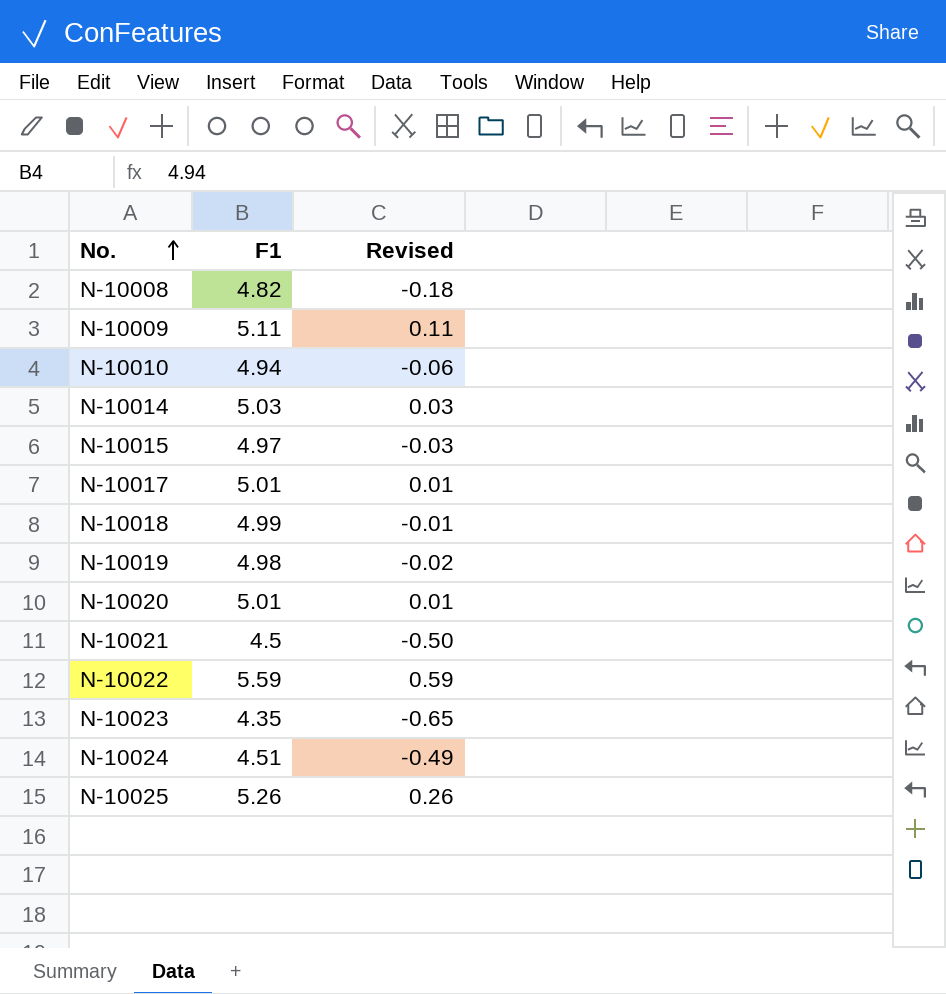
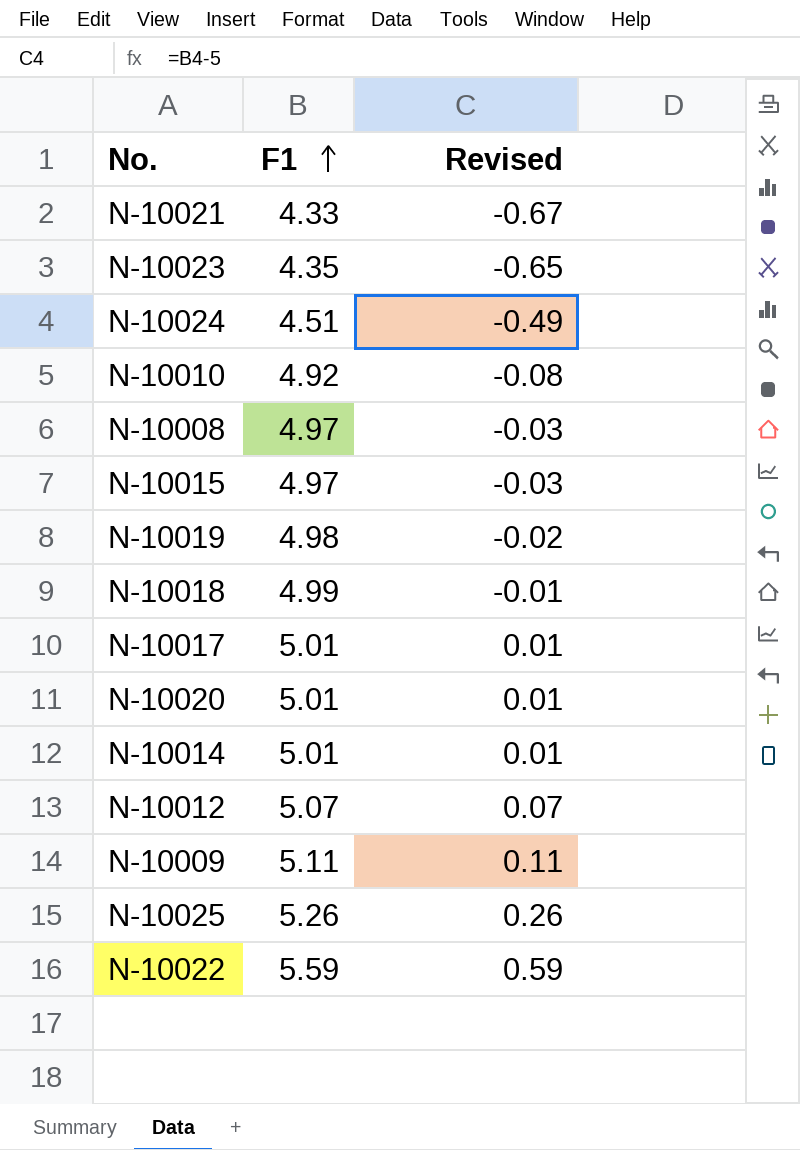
row order: No. ascending -> F1 ascending
N-10021 | F1: 4.5 -> 4.33
N-10021 | Revised: -0.50 -> -0.67
N-10010 | F1: 4.94 -> 4.92
N-10010 | Revised: -0.06 -> -0.08
N-10008 | F1: 4.82 -> 4.97
N-10008 | Revised: -0.18 -> -0.03
N-10014 | F1: 5.03 -> 5.01
N-10014 | Revised: 0.03 -> 0.01
row N-10012: none -> 5.07 | 0.07

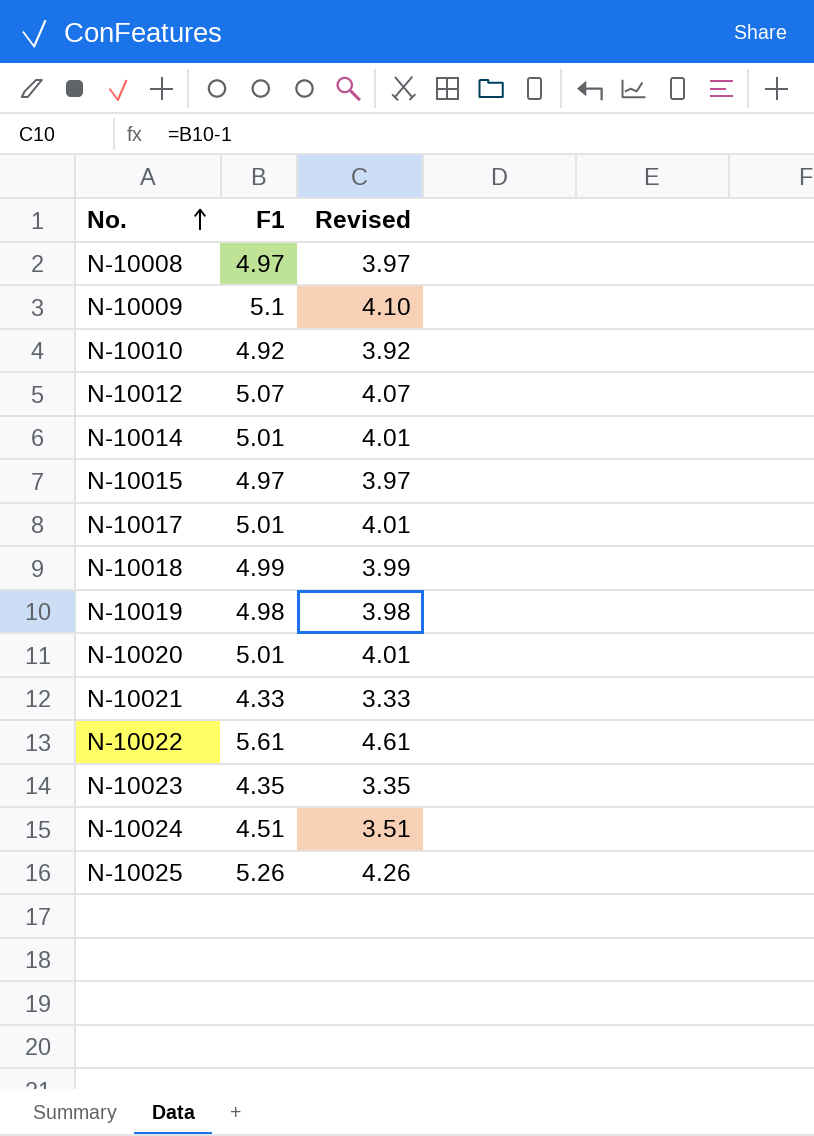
row order: F1 ascending -> No. ascending
column Revised | formula: [F1] - 5 -> [F1] - 1
N-10009 | F1: 5.11 -> 5.1
N-10022 | F1: 5.59 -> 5.61

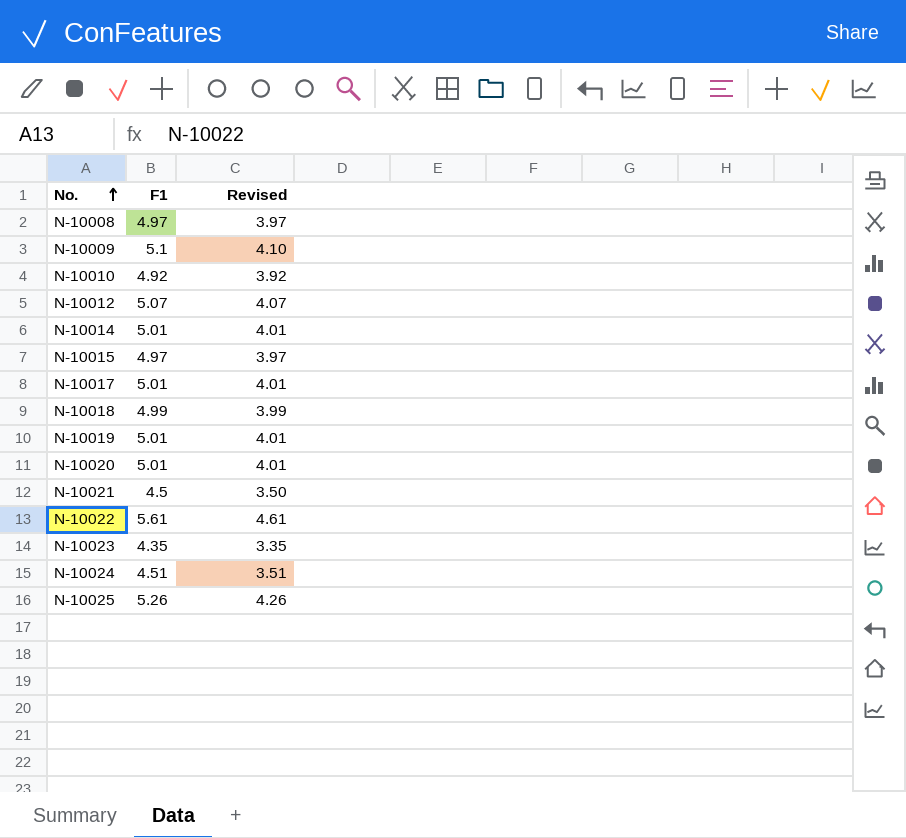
N-10019 | F1: 4.98 -> 5.01
N-10019 | Revised: 3.98 -> 4.01
N-10021 | F1: 4.33 -> 4.5
N-10021 | Revised: 3.33 -> 3.50

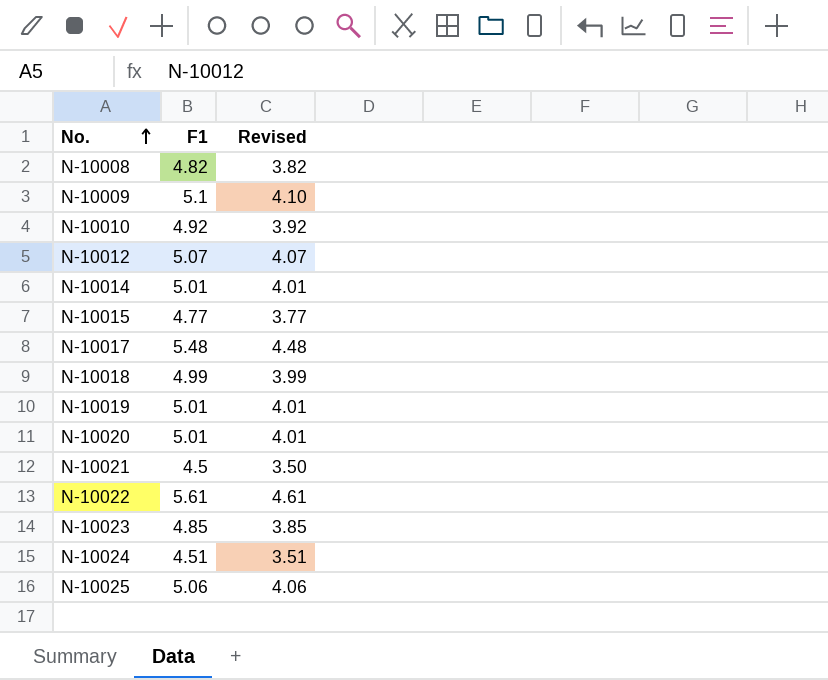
N-10008 | F1: 4.97 -> 4.82
N-10008 | Revised: 3.97 -> 3.82
N-10015 | F1: 4.97 -> 4.77
N-10015 | Revised: 3.97 -> 3.77
N-10017 | F1: 5.01 -> 5.48
N-10017 | Revised: 4.01 -> 4.48
N-10023 | F1: 4.35 -> 4.85
N-10023 | Revised: 3.35 -> 3.85
N-10025 | F1: 5.26 -> 5.06
N-10025 | Revised: 4.26 -> 4.06

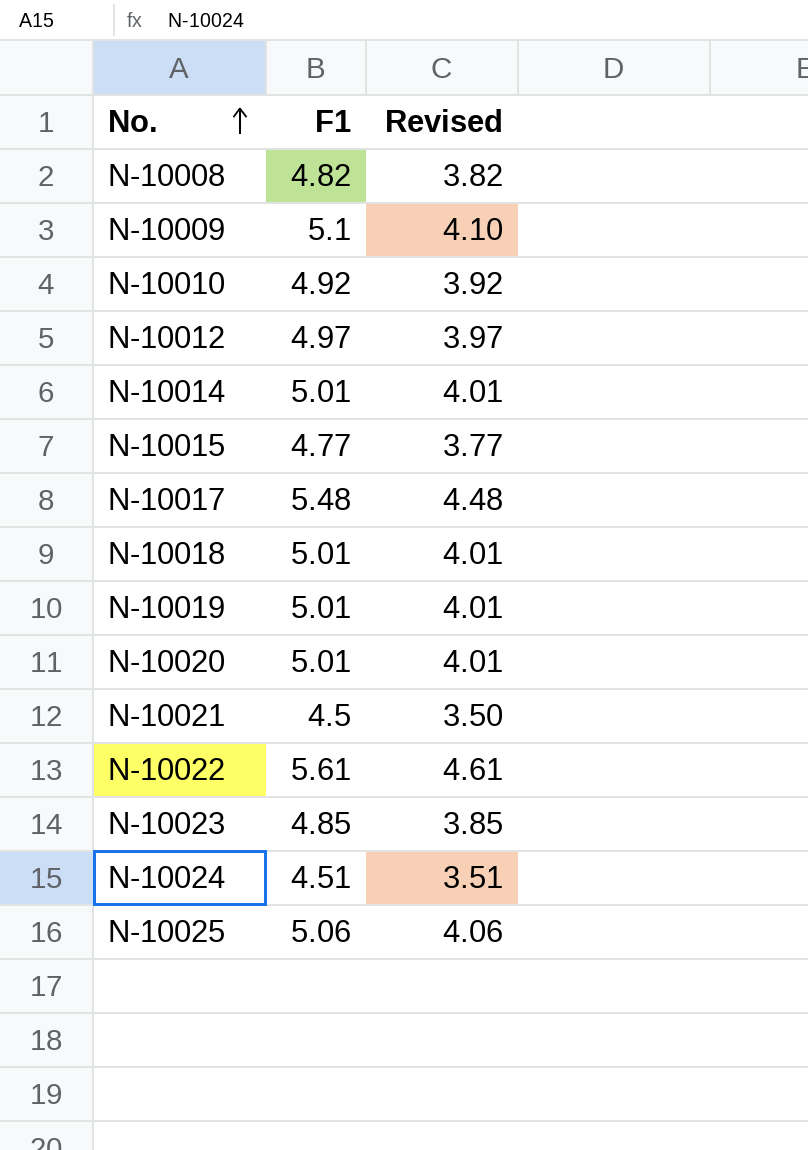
N-10012 | F1: 5.07 -> 4.97
N-10012 | Revised: 4.07 -> 3.97
N-10018 | F1: 4.99 -> 5.01
N-10018 | Revised: 3.99 -> 4.01

